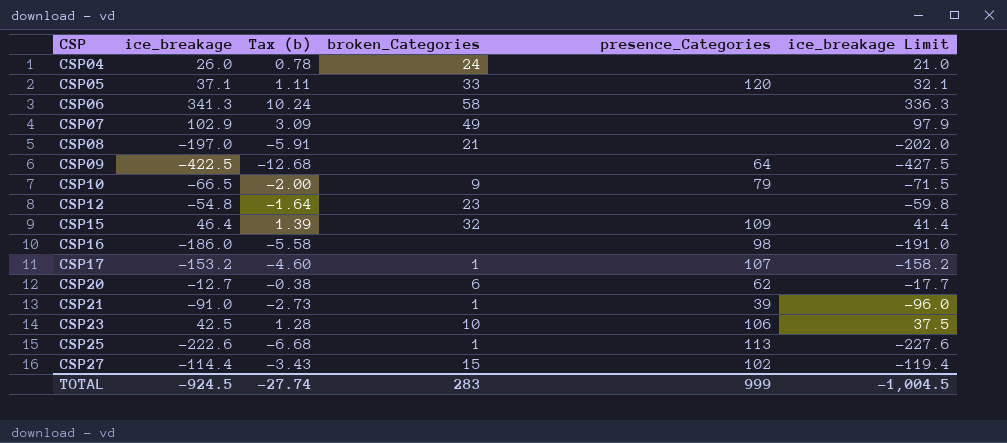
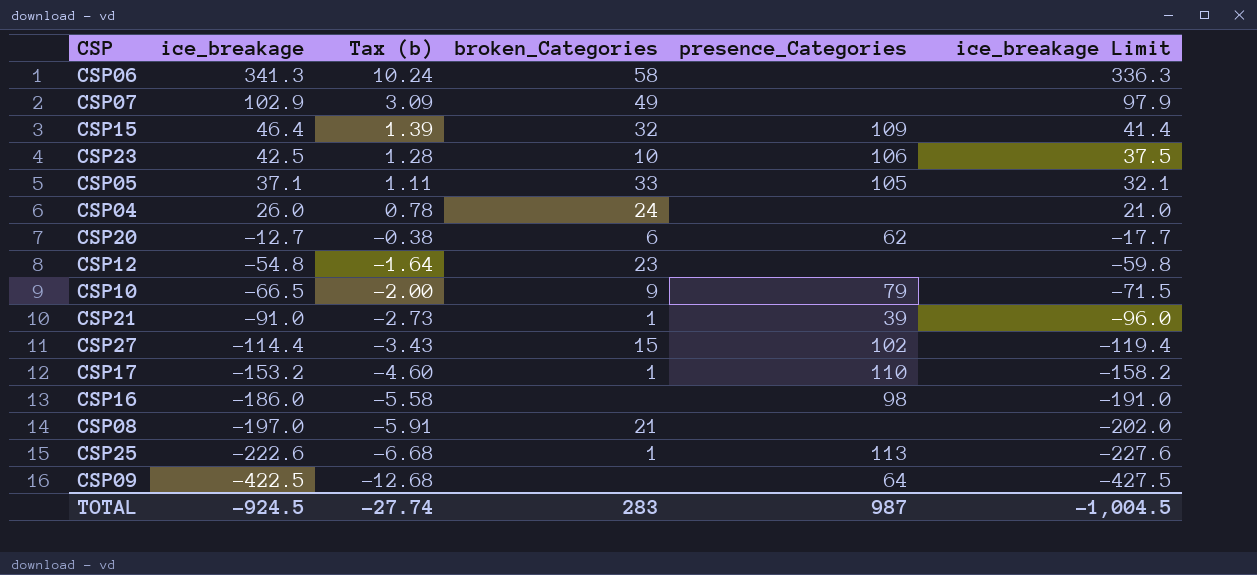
row order: CSP ascending -> ice_breakage descending
CSP05 | presence_Categories: 120 -> 105
CSP17 | presence_Categories: 107 -> 110
TOTAL | presence_Categories: 999 -> 987

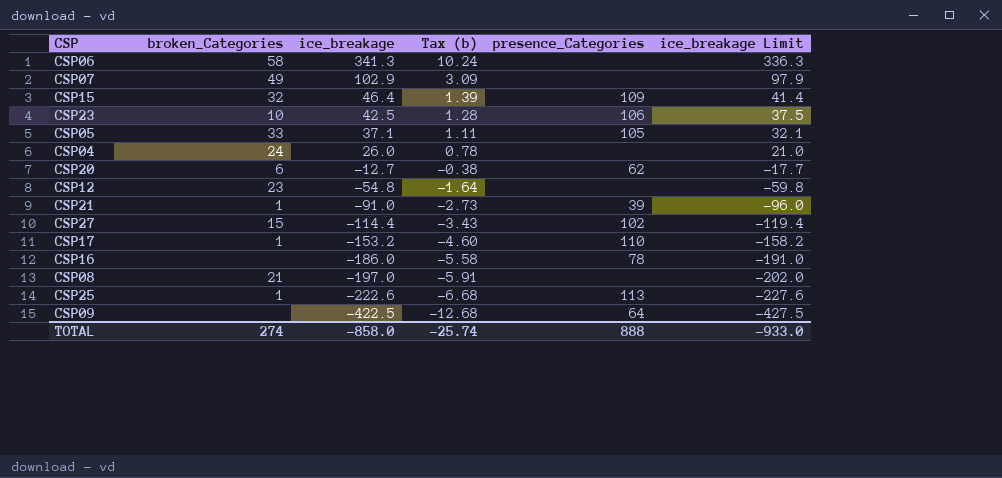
column broken_Categories | position: 4 -> 2
row CSP10: -66.5 | -2.00 | 9 | 79 | -71.5 -> none
CSP16 | presence_Categories: 98 -> 78
TOTAL | broken_Categories: 283 -> 274
TOTAL | ice_breakage: -924.5 -> -858.0
TOTAL | Tax (b): -27.74 -> -25.74
TOTAL | presence_Categories: 987 -> 888
TOTAL | ice_breakage Limit: -1,004.5 -> -933.0

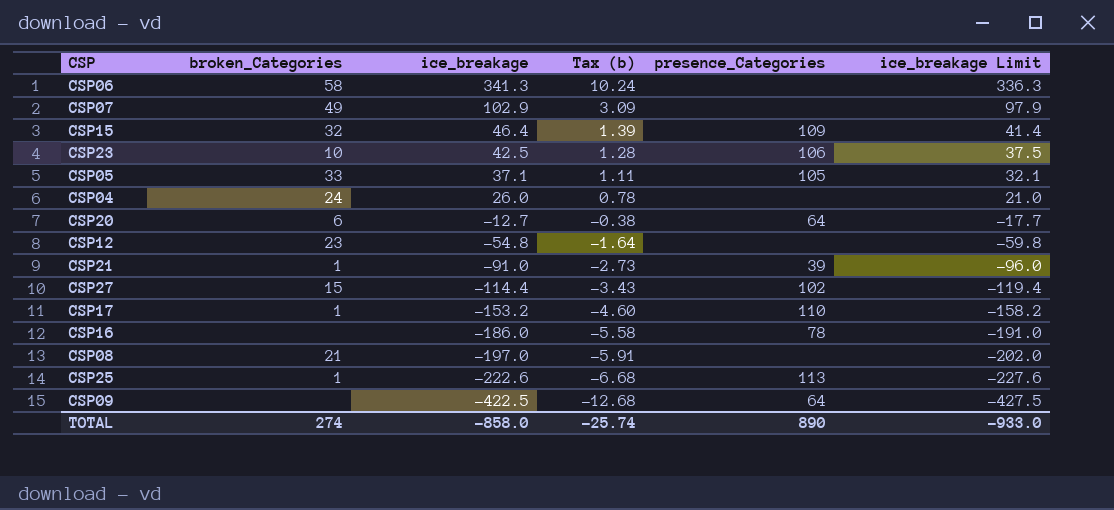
CSP20 | presence_Categories: 62 -> 64
TOTAL | presence_Categories: 888 -> 890

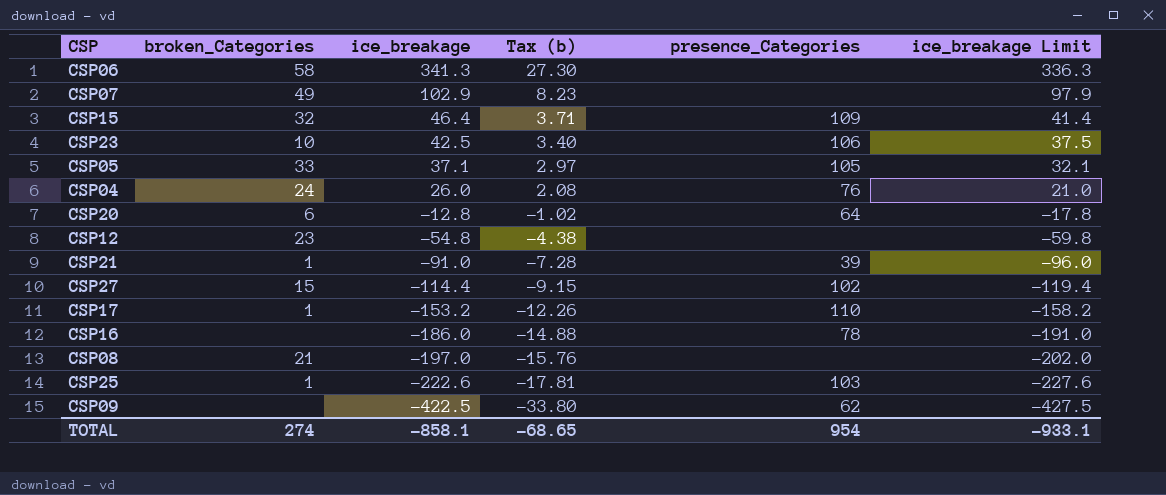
column Tax (b) | formula: [ice_breakage] * 0.03 -> [ice_breakage] * 0.08
CSP04 | presence_Categories: none -> 76
CSP20 | ice_breakage: -12.7 -> -12.8
CSP20 | ice_breakage Limit: -17.7 -> -17.8
CSP25 | presence_Categories: 113 -> 103
CSP09 | presence_Categories: 64 -> 62
TOTAL | ice_breakage: -858.0 -> -858.1
TOTAL | Tax (b): -25.74 -> -68.65
TOTAL | presence_Categories: 890 -> 954
TOTAL | ice_breakage Limit: -933.0 -> -933.1

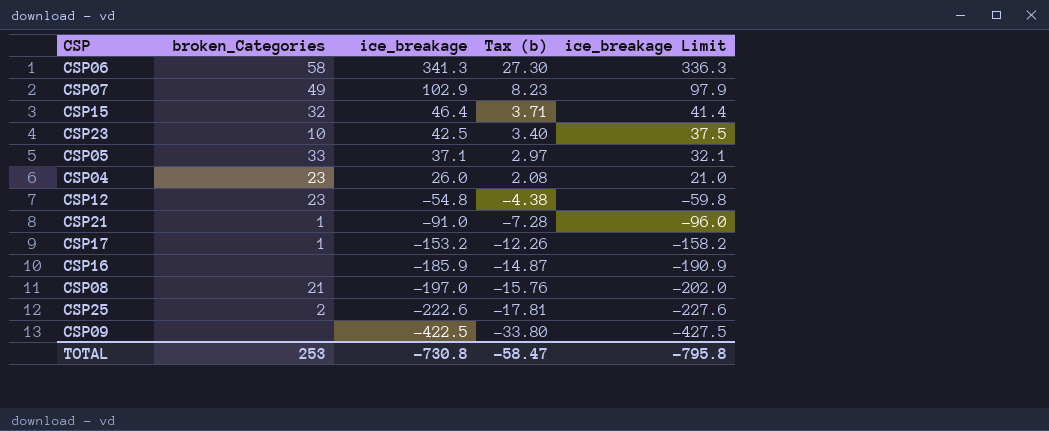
column presence_Categories | position: 5 -> none
row CSP20: 6 | -12.8 | -1.02 | 64 | -17.8 -> none
row CSP27: 15 | -114.4 | -9.15 | 102 | -119.4 -> none
CSP04 | broken_Categories: 24 -> 23
CSP16 | ice_breakage: -186.0 -> -185.9
CSP16 | Tax (b): -14.88 -> -14.87
CSP16 | ice_breakage Limit: -191.0 -> -190.9
CSP25 | broken_Categories: 1 -> 2
TOTAL | broken_Categories: 274 -> 253
TOTAL | ice_breakage: -858.1 -> -730.8
TOTAL | Tax (b): -68.65 -> -58.47
TOTAL | ice_breakage Limit: -933.1 -> -795.8

